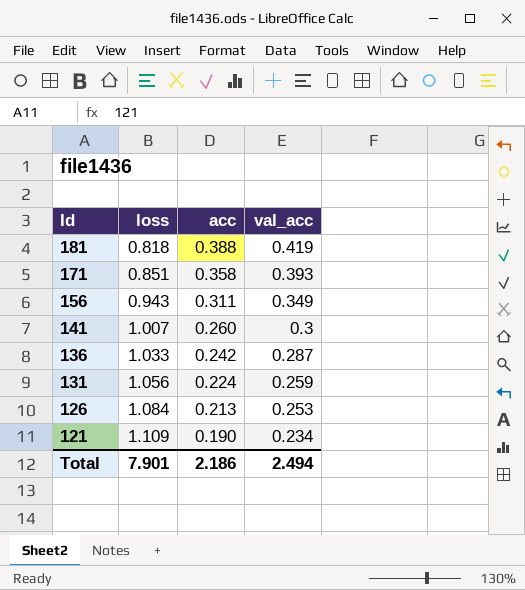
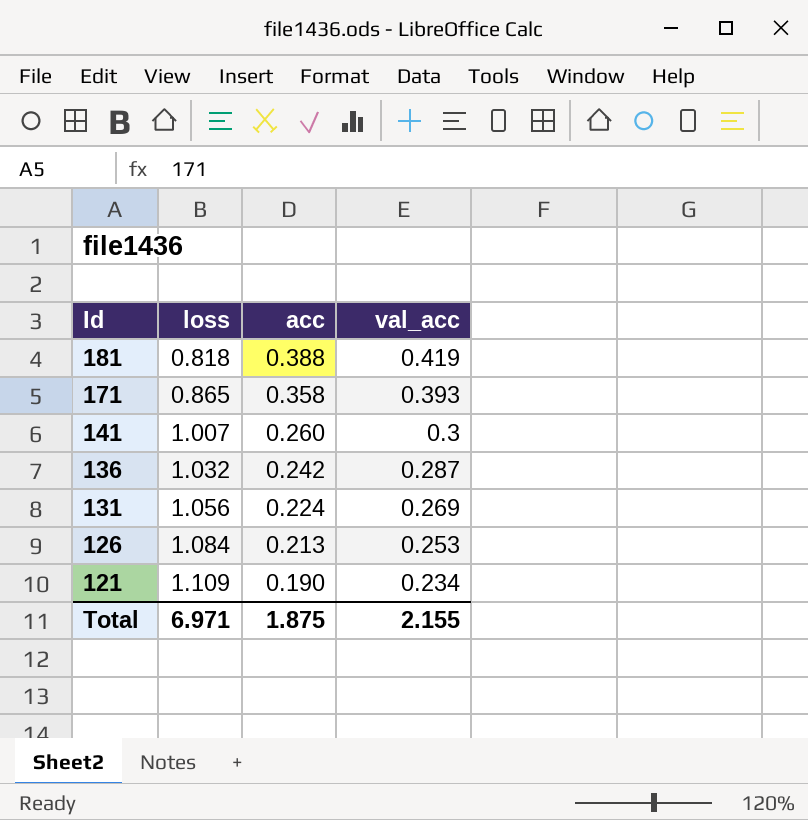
row 156: 0.943 | 0.311 | 0.349 -> none
171 | loss: 0.851 -> 0.865
136 | loss: 1.033 -> 1.032
131 | val_acc: 0.259 -> 0.269
Total | loss: 7.901 -> 6.971
Total | acc: 2.186 -> 1.875
Total | val_acc: 2.494 -> 2.155

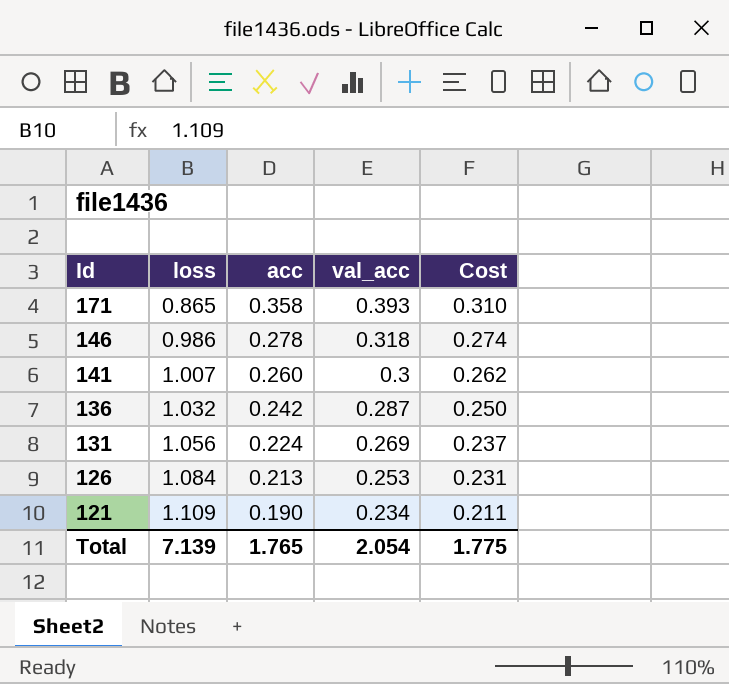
column Cost | formula: none -> [loss] * [acc]
row 181: 0.818 | 0.388 | 0.419 -> none
row 146: none -> 0.986 | 0.278 | 0.318 | 0.274
Total | loss: 6.971 -> 7.139
Total | acc: 1.875 -> 1.765
Total | val_acc: 2.155 -> 2.054

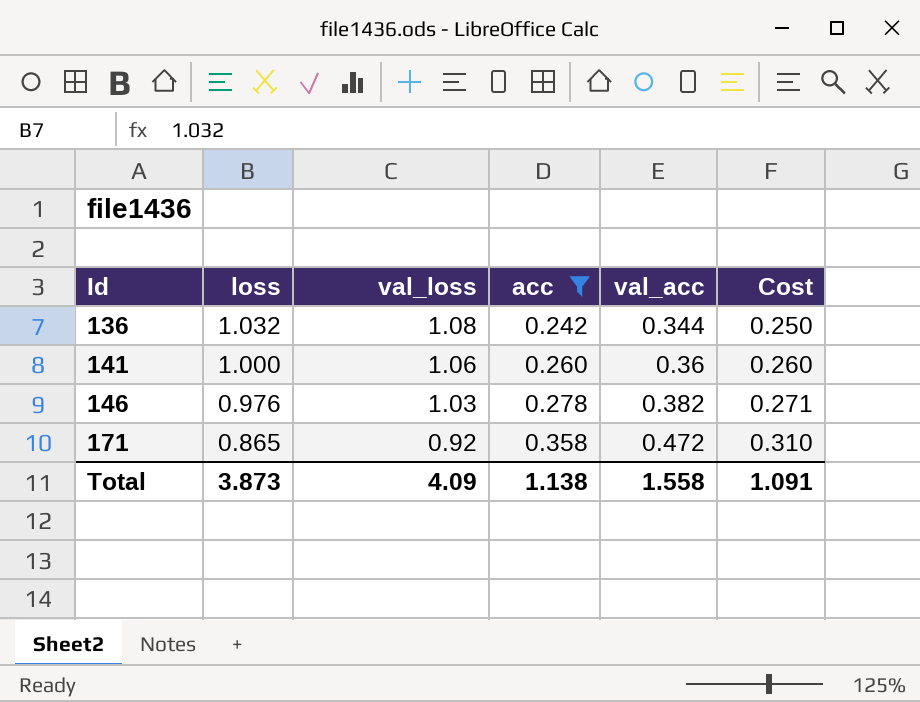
filter: none -> acc >= 0.242
row order: Id descending -> Id ascending
column val_loss | position: none -> 3
136 | val_acc: 0.287 -> 0.344
141 | loss: 1.007 -> 1.000
141 | val_acc: 0.3 -> 0.36
141 | Cost: 0.262 -> 0.260
146 | loss: 0.986 -> 0.976
146 | val_acc: 0.318 -> 0.382
146 | Cost: 0.274 -> 0.271
171 | val_acc: 0.393 -> 0.472
Total | loss: 7.139 -> 3.873
Total | acc: 1.765 -> 1.138
Total | val_acc: 2.054 -> 1.558
Total | Cost: 1.775 -> 1.091

